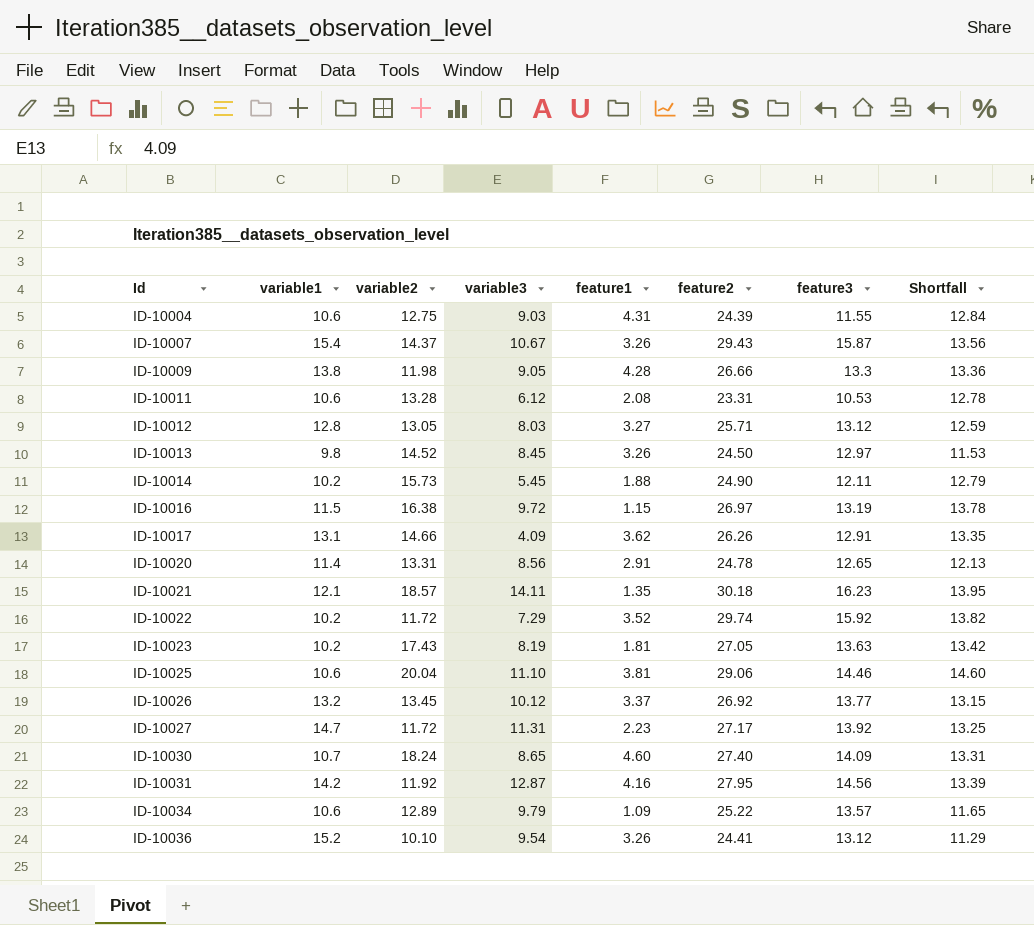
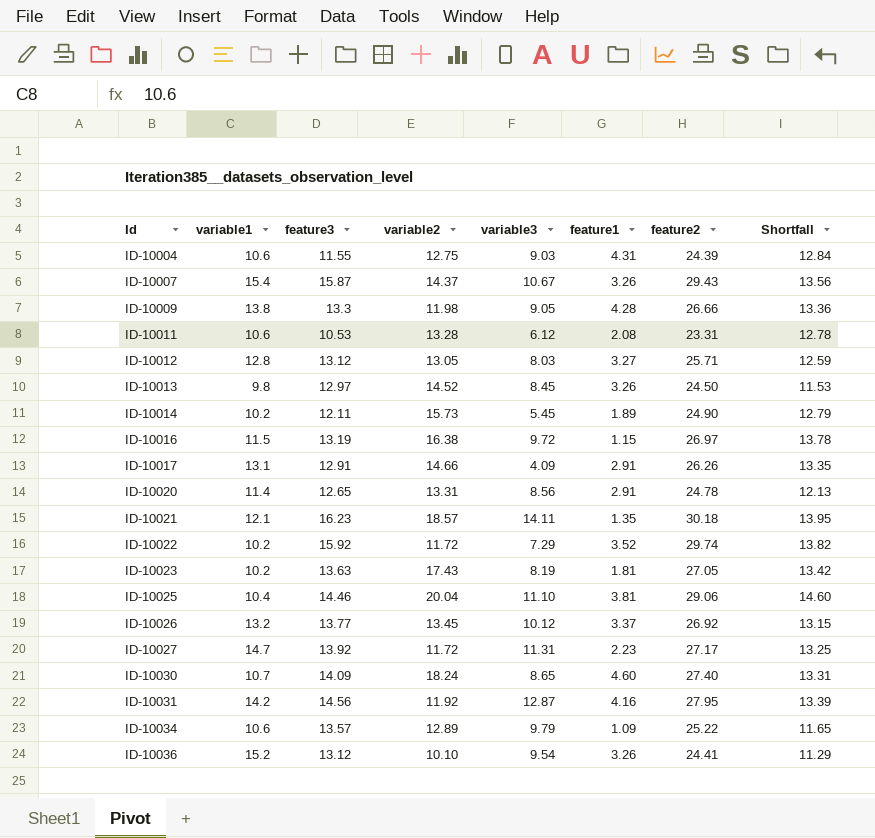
column feature3 | position: 7 -> 3
ID-10014 | feature1: 1.88 -> 1.89
ID-10017 | feature1: 3.62 -> 2.91
ID-10025 | variable1: 10.6 -> 10.4

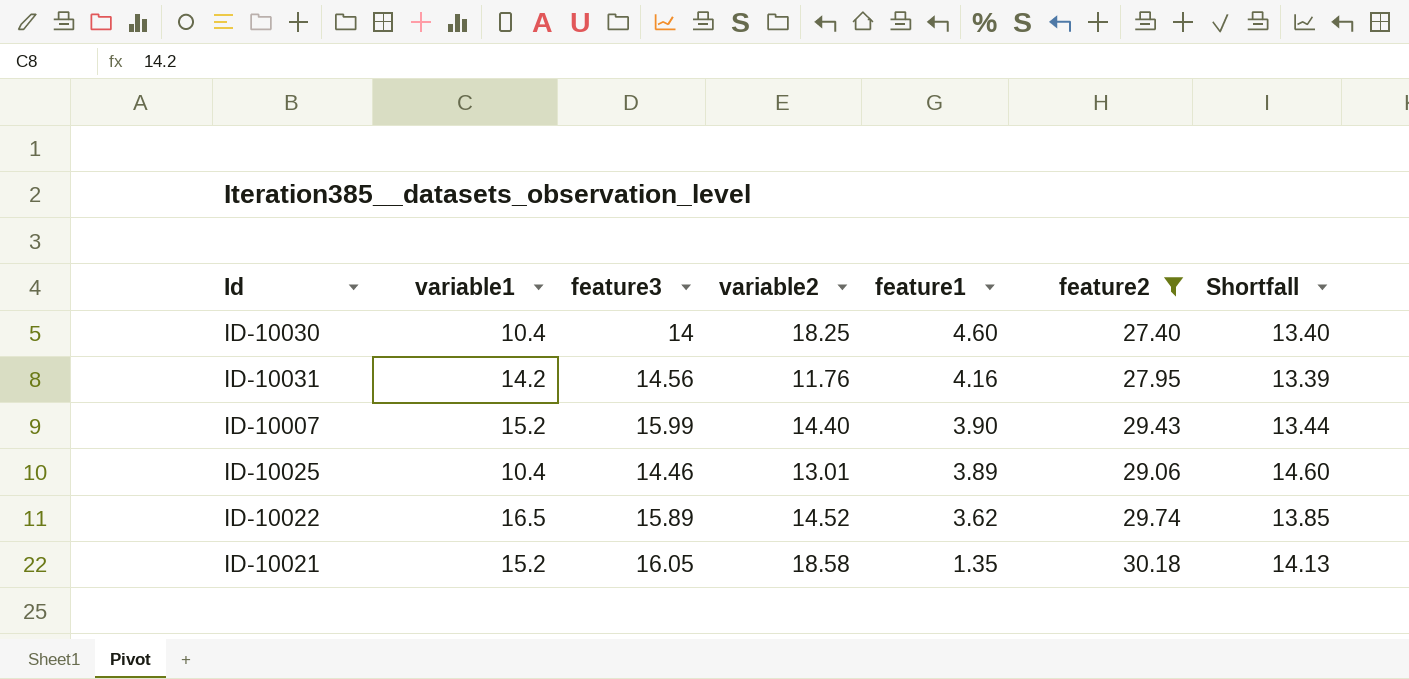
filter: none -> feature2 >= 27.40
row order: Id ascending -> feature1 descending
column variable3 | position: 5 -> none
ID-10030 | variable1: 10.7 -> 10.4
ID-10030 | feature3: 14.09 -> 14
ID-10030 | variable2: 18.24 -> 18.25
ID-10030 | Shortfall: 13.31 -> 13.40
ID-10031 | variable2: 11.92 -> 11.76
ID-10007 | variable1: 15.4 -> 15.2
ID-10007 | feature3: 15.87 -> 15.99
ID-10007 | variable2: 14.37 -> 14.40
ID-10007 | feature1: 3.26 -> 3.90
ID-10007 | Shortfall: 13.56 -> 13.44
ID-10025 | variable2: 20.04 -> 13.01
ID-10025 | feature1: 3.81 -> 3.89
ID-10022 | variable1: 10.2 -> 16.5
ID-10022 | feature3: 15.92 -> 15.89
ID-10022 | variable2: 11.72 -> 14.52
ID-10022 | feature1: 3.52 -> 3.62
ID-10022 | Shortfall: 13.82 -> 13.85
ID-10021 | variable1: 12.1 -> 15.2
ID-10021 | feature3: 16.23 -> 16.05
ID-10021 | variable2: 18.57 -> 18.58
ID-10021 | Shortfall: 13.95 -> 14.13

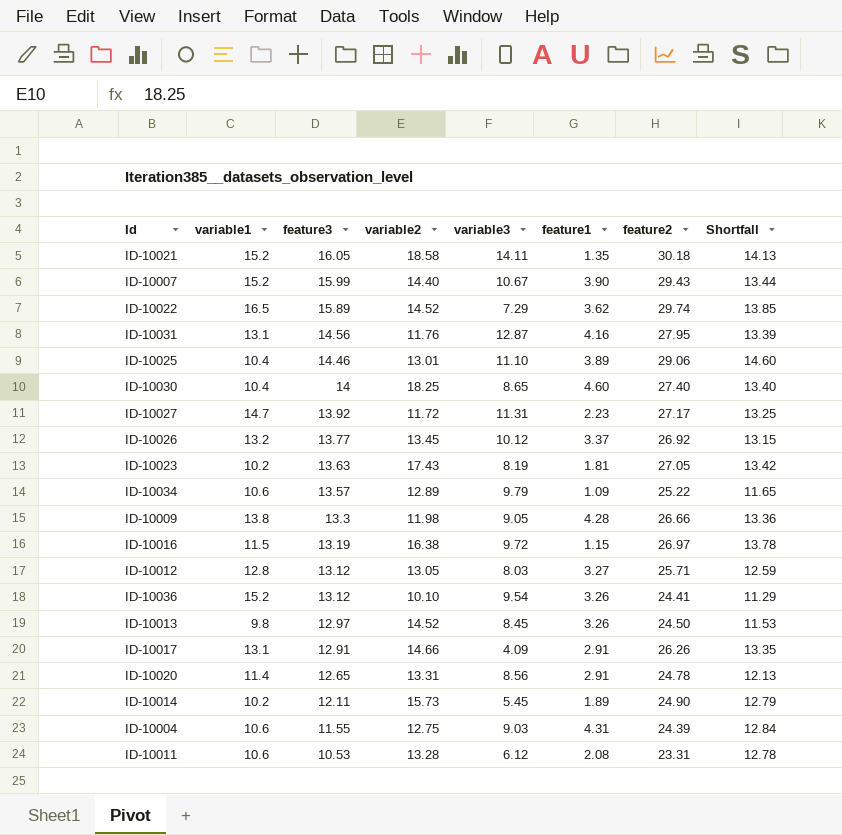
filter: feature2 >= 27.40 -> none
row order: feature1 descending -> feature3 descending
column variable3 | position: none -> 5
ID-10031 | variable1: 14.2 -> 13.1

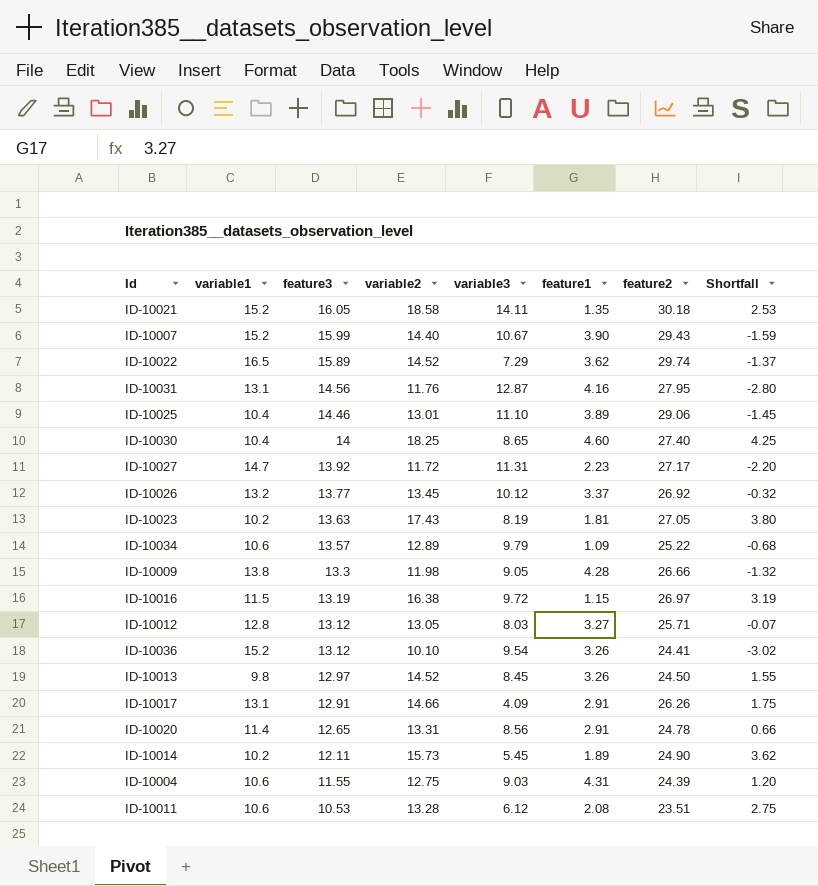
column Shortfall | formula: [feature2] - [feature3] -> [variable2] - [feature3]
ID-10011 | feature2: 23.31 -> 23.51

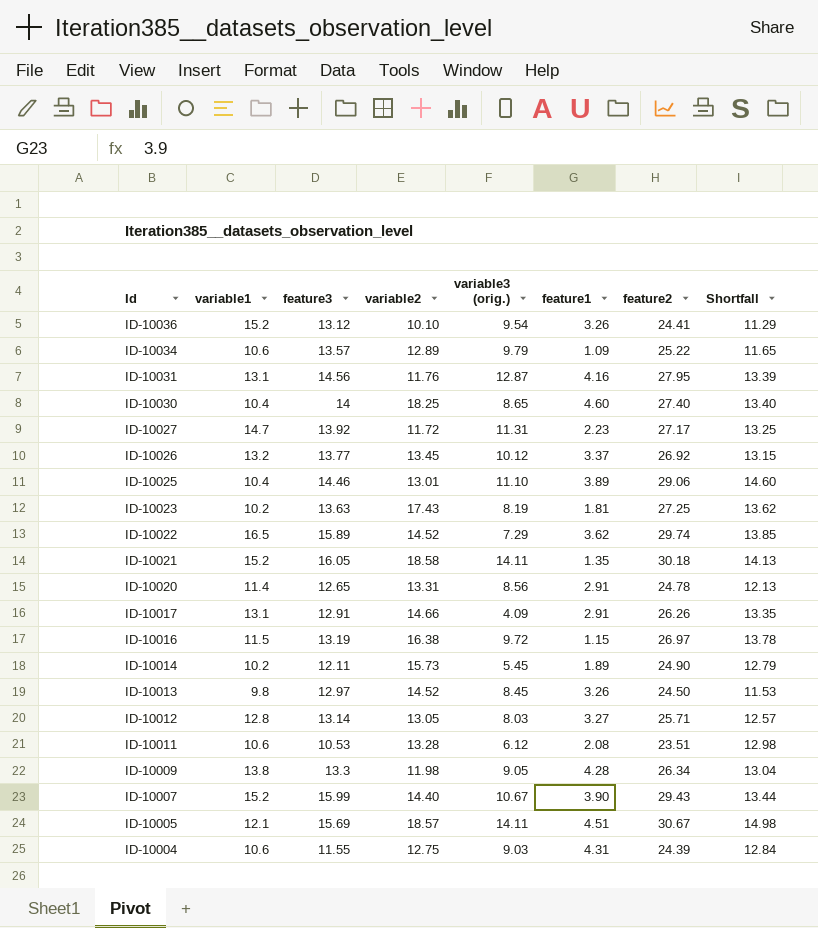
row order: feature3 descending -> Id descending
column name: variable3 -> variable3 (orig.)
column Shortfall | formula: [variable2] - [feature3] -> [feature2] - [feature3]
ID-10023 | feature2: 27.05 -> 27.25
ID-10012 | feature3: 13.12 -> 13.14
ID-10009 | feature2: 26.66 -> 26.34
row ID-10005: none -> 12.1 | 15.69 | 18.57 | 14.11 | 4.51 | 30.67 | 14.98

